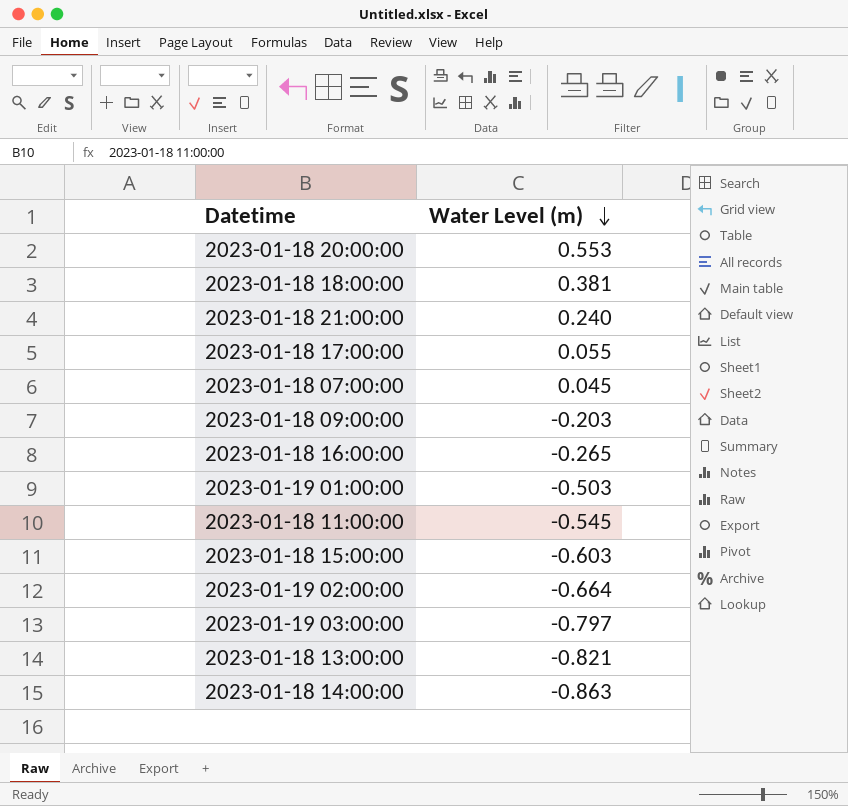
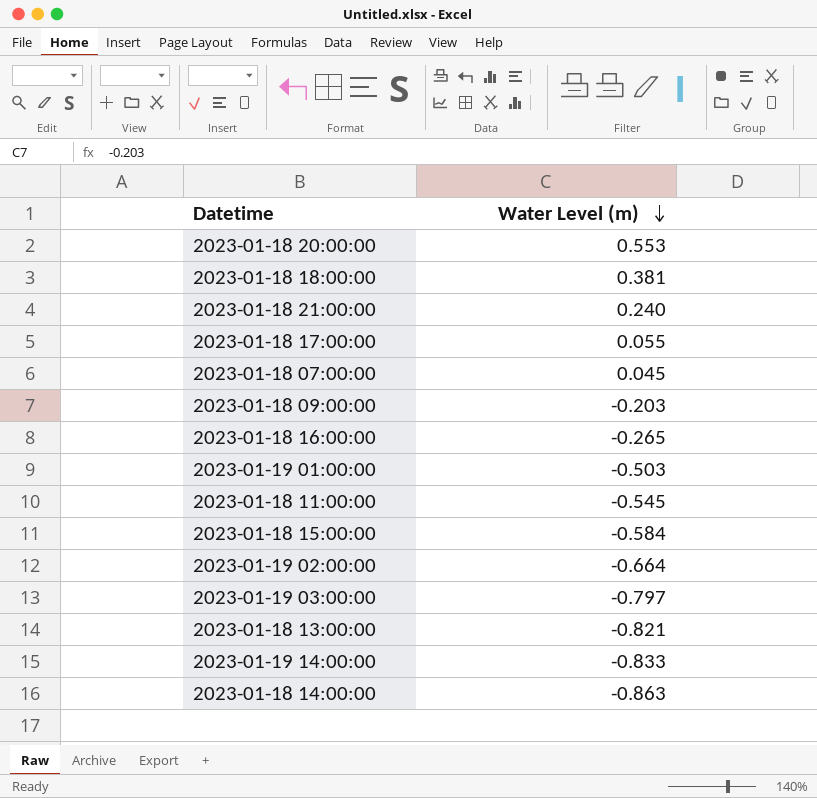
2023-01-18 15:00:00 | Water Level (m): -0.603 -> -0.584
row 2023-01-19 14:00:00: none -> -0.833

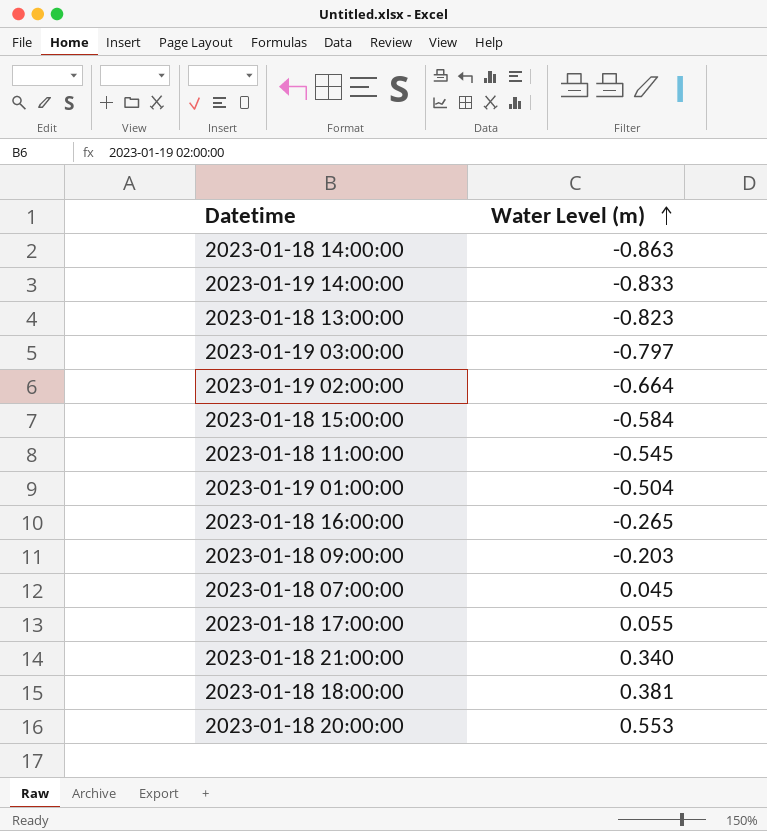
row order: Water Level (m) descending -> Water Level (m) ascending
2023-01-18 13:00:00 | Water Level (m): -0.821 -> -0.823
2023-01-19 01:00:00 | Water Level (m): -0.503 -> -0.504
2023-01-18 21:00:00 | Water Level (m): 0.240 -> 0.340

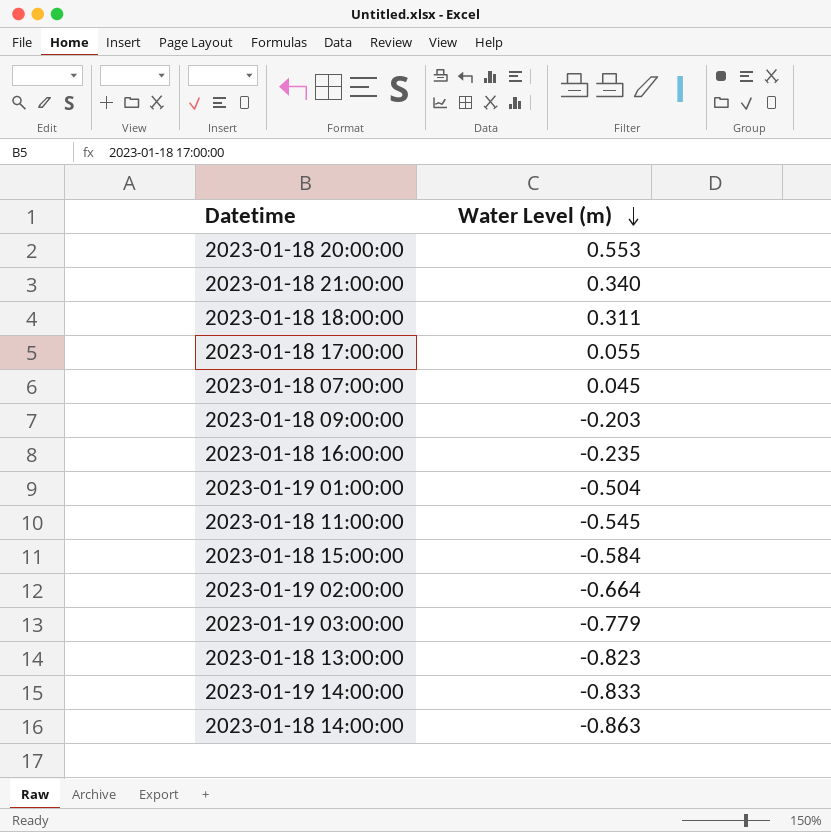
row order: Water Level (m) ascending -> Water Level (m) descending
2023-01-18 18:00:00 | Water Level (m): 0.381 -> 0.311
2023-01-18 16:00:00 | Water Level (m): -0.265 -> -0.235
2023-01-19 03:00:00 | Water Level (m): -0.797 -> -0.779

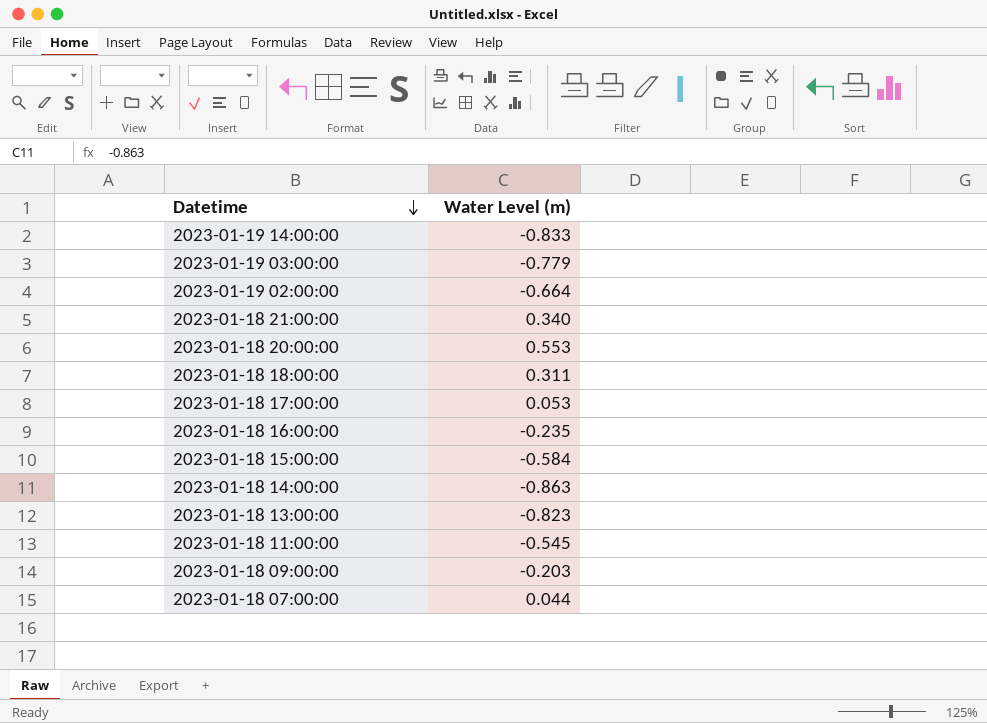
row order: Water Level (m) descending -> Datetime descending
row 2023-01-19 01:00:00: -0.504 -> none
2023-01-18 17:00:00 | Water Level (m): 0.055 -> 0.053
2023-01-18 07:00:00 | Water Level (m): 0.045 -> 0.044

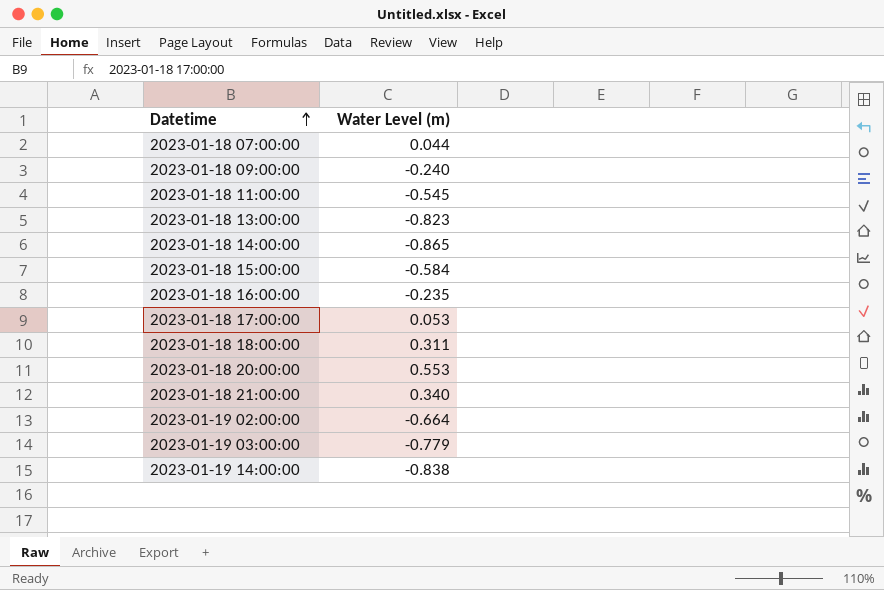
row order: Datetime descending -> Datetime ascending
2023-01-18 09:00:00 | Water Level (m): -0.203 -> -0.240
2023-01-18 14:00:00 | Water Level (m): -0.863 -> -0.865
2023-01-19 14:00:00 | Water Level (m): -0.833 -> -0.838

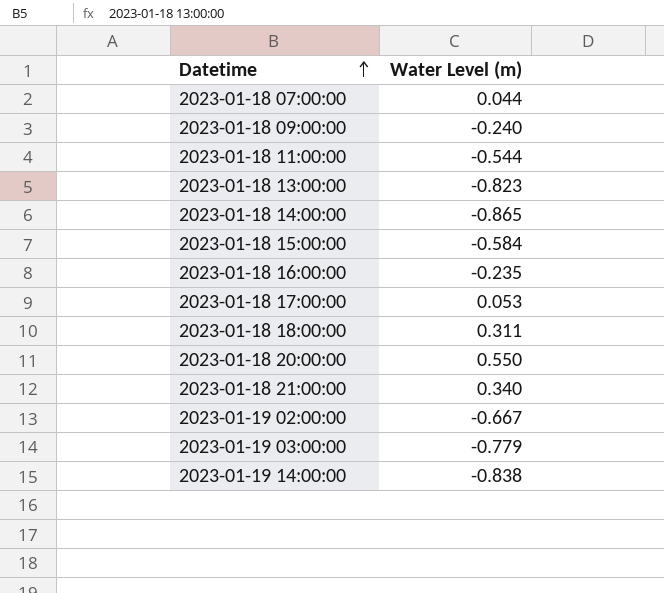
2023-01-18 11:00:00 | Water Level (m): -0.545 -> -0.544
2023-01-18 20:00:00 | Water Level (m): 0.553 -> 0.550
2023-01-19 02:00:00 | Water Level (m): -0.664 -> -0.667

